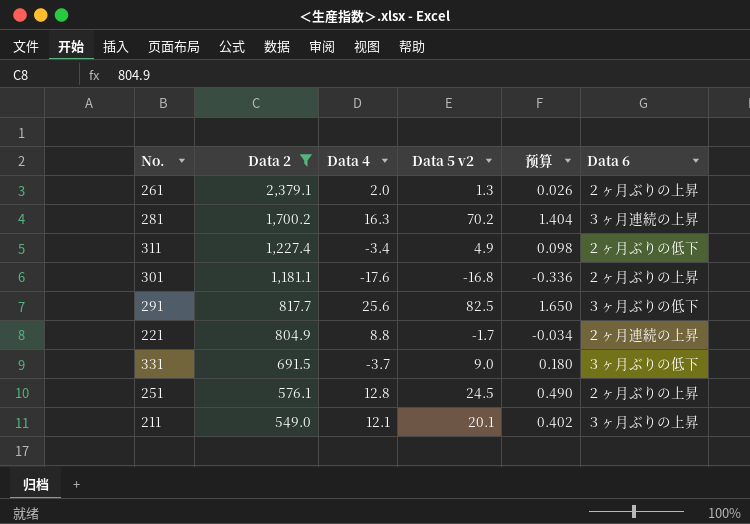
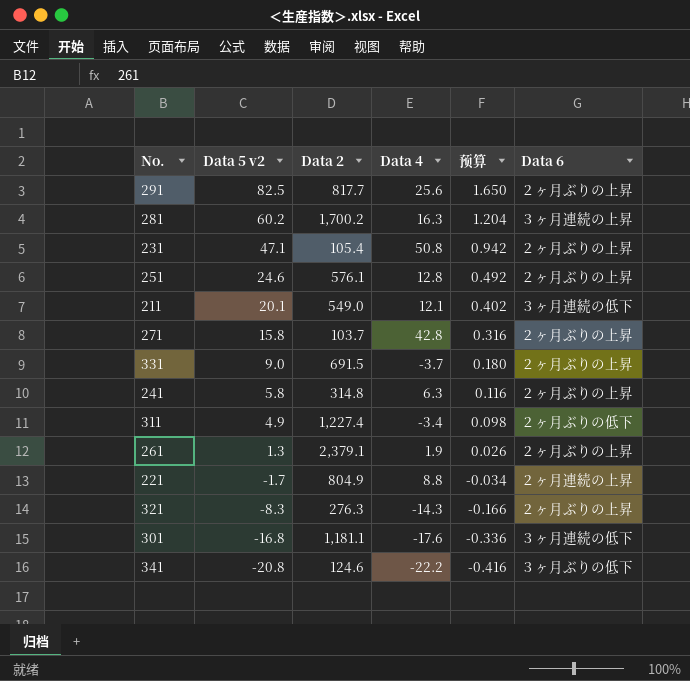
filter: Data 2 >= 549.0 -> none
row order: Data 2 descending -> Data 5 v2 descending
column Data 5 v2 | position: 4 -> 2
291 | Data 6: ３ヶ月ぶりの低下 -> ２ヶ月ぶりの上昇
281 | Data 5 v2: 70.2 -> 60.2
281 | 预算: 1.404 -> 1.204
251 | Data 5 v2: 24.5 -> 24.6
251 | 预算: 0.490 -> 0.492
211 | Data 6: ３ヶ月ぶりの上昇 -> ３ヶ月連続の低下
331 | Data 6: ３ヶ月ぶりの低下 -> ２ヶ月ぶりの上昇
261 | Data 4: 2.0 -> 1.9
301 | Data 6: ２ヶ月ぶりの上昇 -> ３ヶ月連続の低下

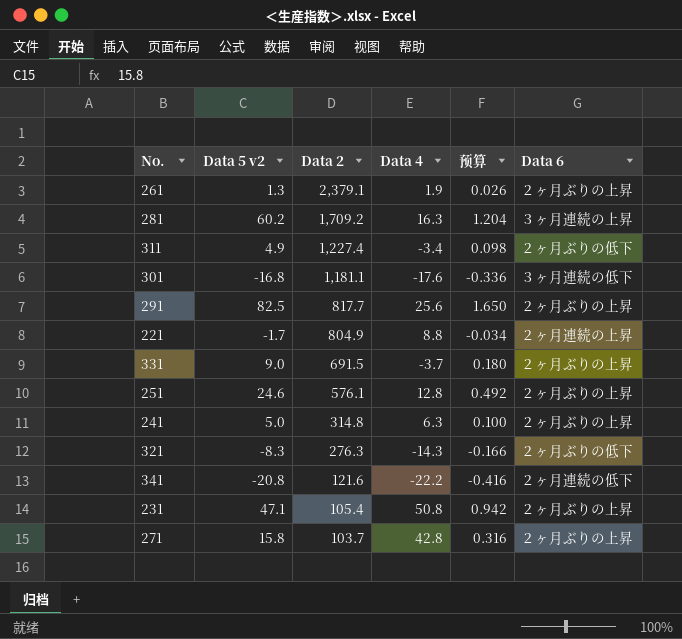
row order: Data 5 v2 descending -> Data 2 descending
row 211: 20.1 | 549.0 | 12.1 | 0.402 | ３ヶ月連続の低下 -> none
281 | Data 2: 1,700.2 -> 1,709.2
241 | Data 5 v2: 5.8 -> 5.0
241 | 预算: 0.116 -> 0.100
321 | Data 6: ２ヶ月ぶりの上昇 -> ２ヶ月ぶりの低下
341 | Data 2: 124.6 -> 121.6
341 | Data 6: ３ヶ月ぶりの低下 -> ２ヶ月連続の低下

